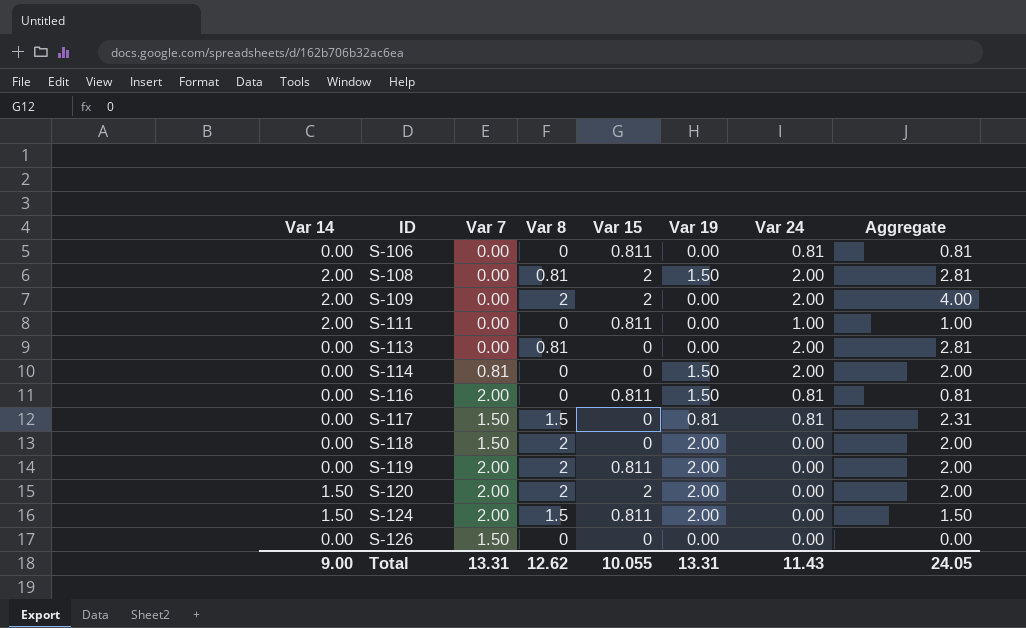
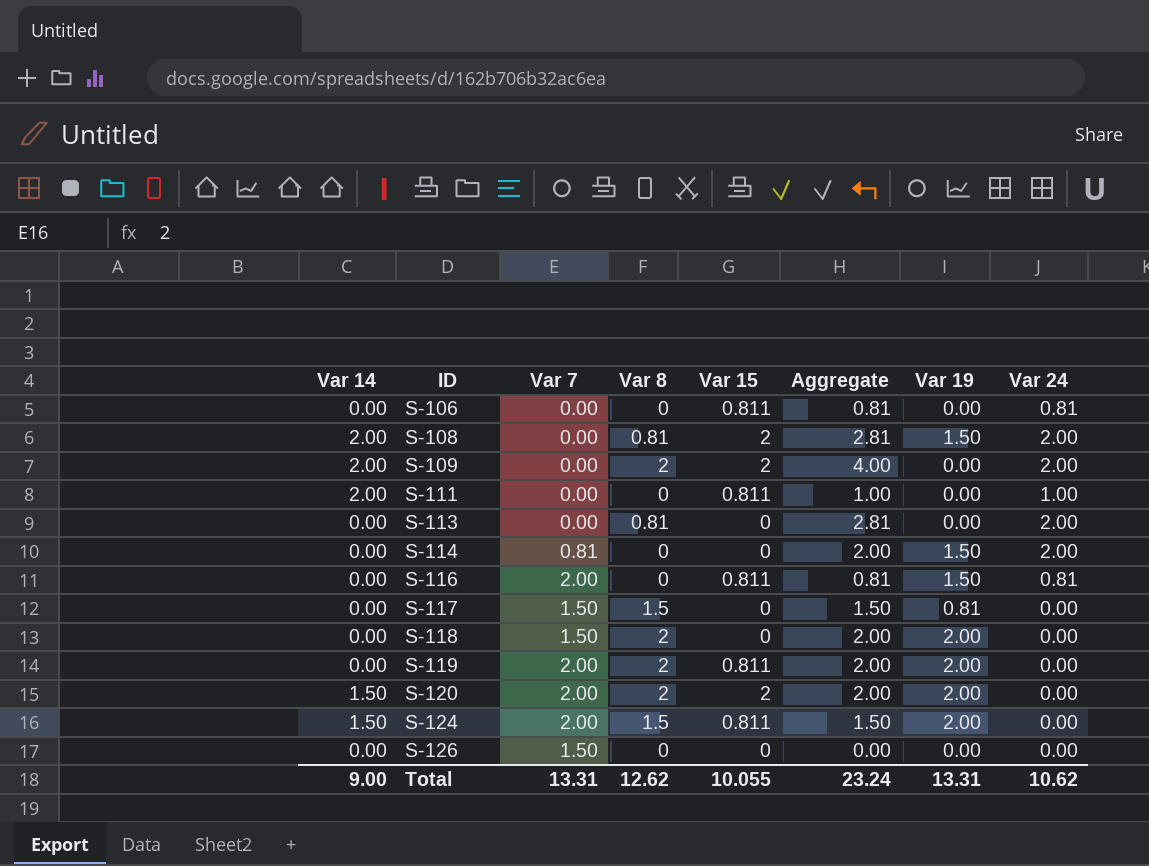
column Aggregate | position: 8 -> 6
S-117 | Aggregate: 2.31 -> 1.50
S-117 | Var 24: 0.81 -> 0.00
Total | Aggregate: 24.05 -> 23.24
Total | Var 24: 11.43 -> 10.62

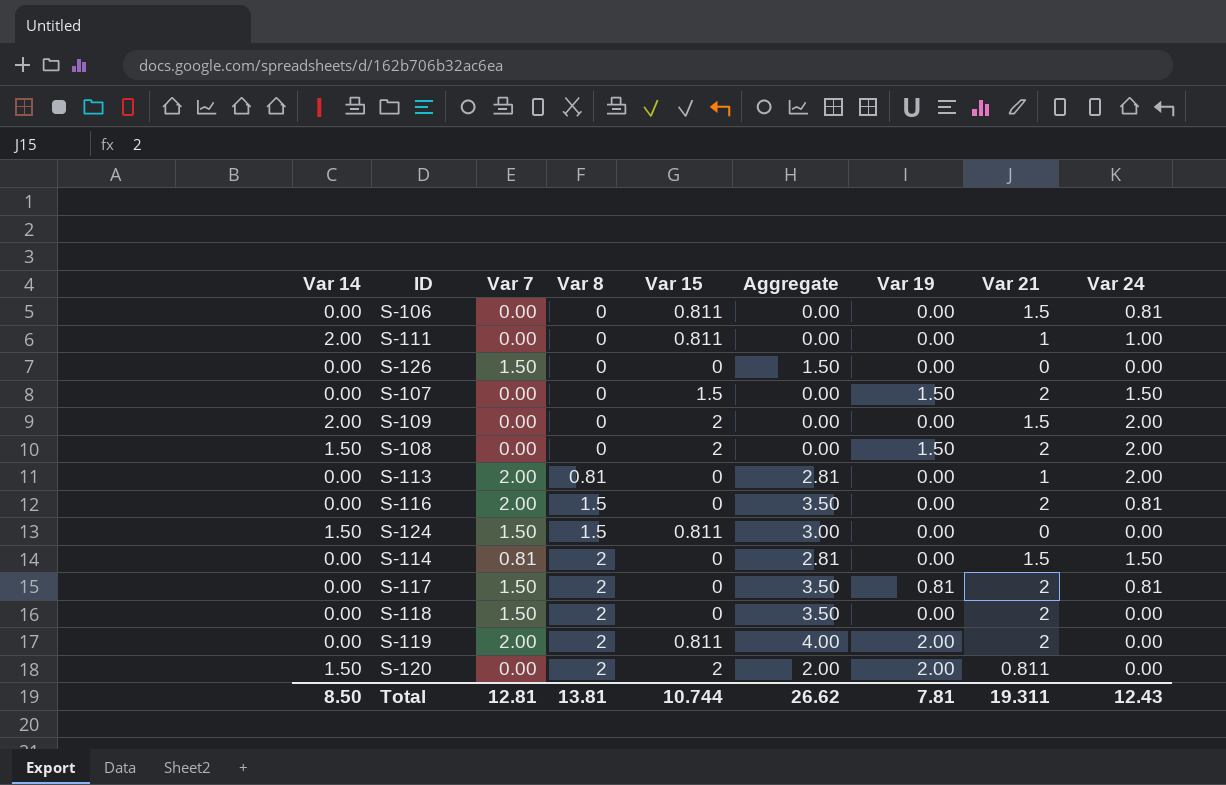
row order: ID ascending -> Var 8 ascending
column Aggregate | formula: [Var 8] + [Var 24] -> [Var 7] + [Var 8]
column Var 21 | position: none -> 8
row S-107: none -> 0.00 | 0.00 | 0 | 1.5 | 0.00 | 1.50 | 2 | 1.50
S-109 | Var 8: 2 -> 0
S-108 | Var 14: 2.00 -> 1.50
S-108 | Var 8: 0.81 -> 0
S-113 | Var 7: 0.00 -> 2.00
S-116 | Var 8: 0 -> 1.5
S-116 | Var 15: 0.811 -> 0
S-116 | Var 19: 1.50 -> 0.00
S-124 | Var 7: 2.00 -> 1.50
S-124 | Var 19: 2.00 -> 0.00
S-114 | Var 8: 0 -> 2
S-114 | Var 19: 1.50 -> 0.00
S-114 | Var 24: 2.00 -> 1.50
S-117 | Var 8: 1.5 -> 2
S-117 | Var 24: 0.00 -> 0.81
S-118 | Var 19: 2.00 -> 0.00
S-120 | Var 7: 2.00 -> 0.00
Total | Var 14: 9.00 -> 8.50
Total | Var 7: 13.31 -> 12.81
Total | Var 8: 12.62 -> 13.81
Total | Var 15: 10.055 -> 10.744
Total | Aggregate: 23.24 -> 26.62
Total | Var 19: 13.31 -> 7.81
Total | Var 24: 10.62 -> 12.43

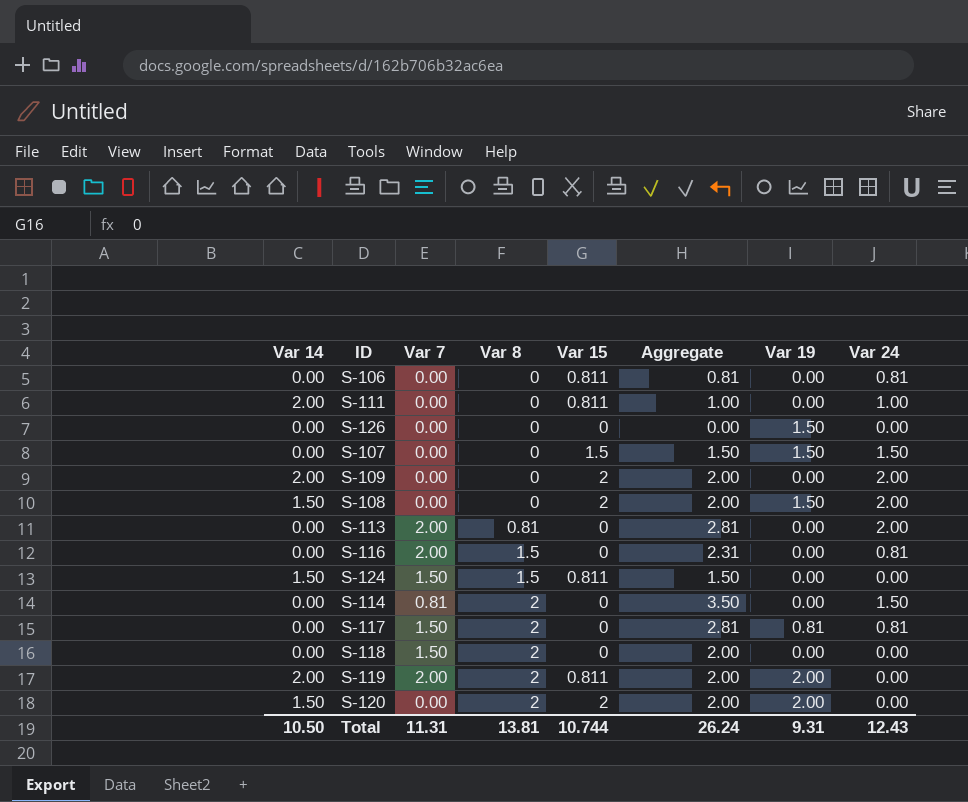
column Var 21 | position: 8 -> none
column Aggregate | formula: [Var 7] + [Var 8] -> [Var 8] + [Var 24]
S-126 | Var 7: 1.50 -> 0.00
S-126 | Var 19: 0.00 -> 1.50
S-119 | Var 14: 0.00 -> 2.00
Total | Var 14: 8.50 -> 10.50
Total | Var 7: 12.81 -> 11.31
Total | Aggregate: 26.62 -> 26.24
Total | Var 19: 7.81 -> 9.31

